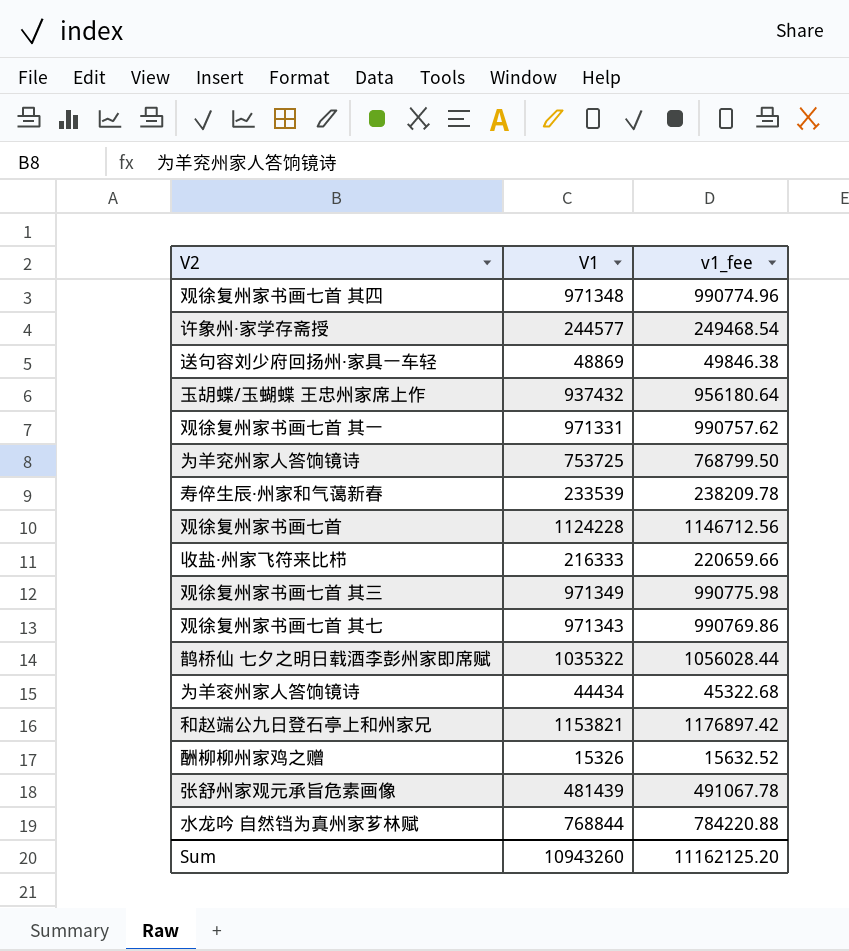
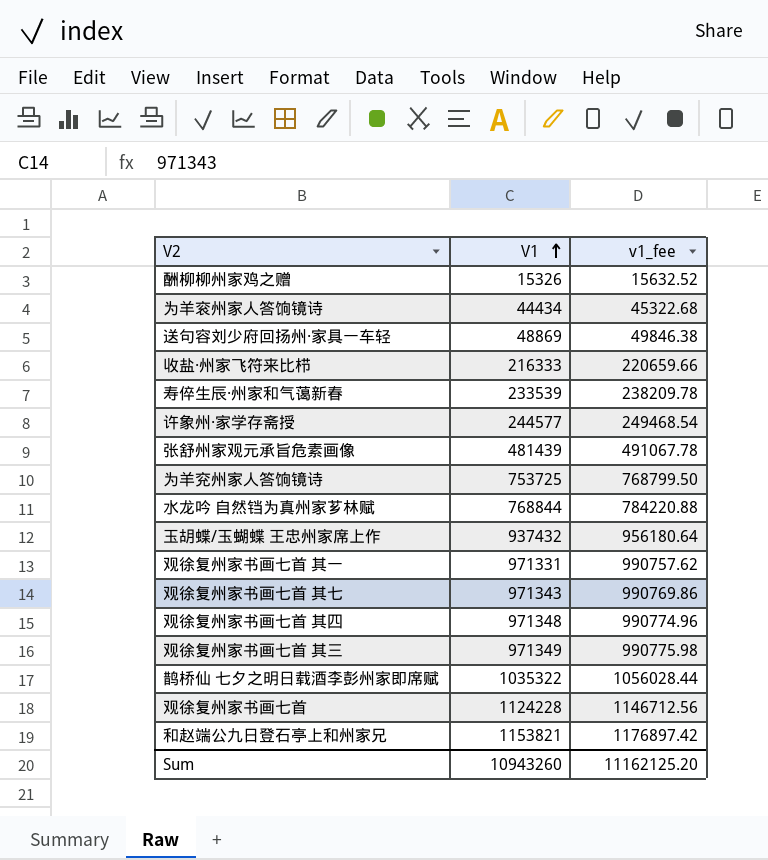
row order: none -> V1 ascending

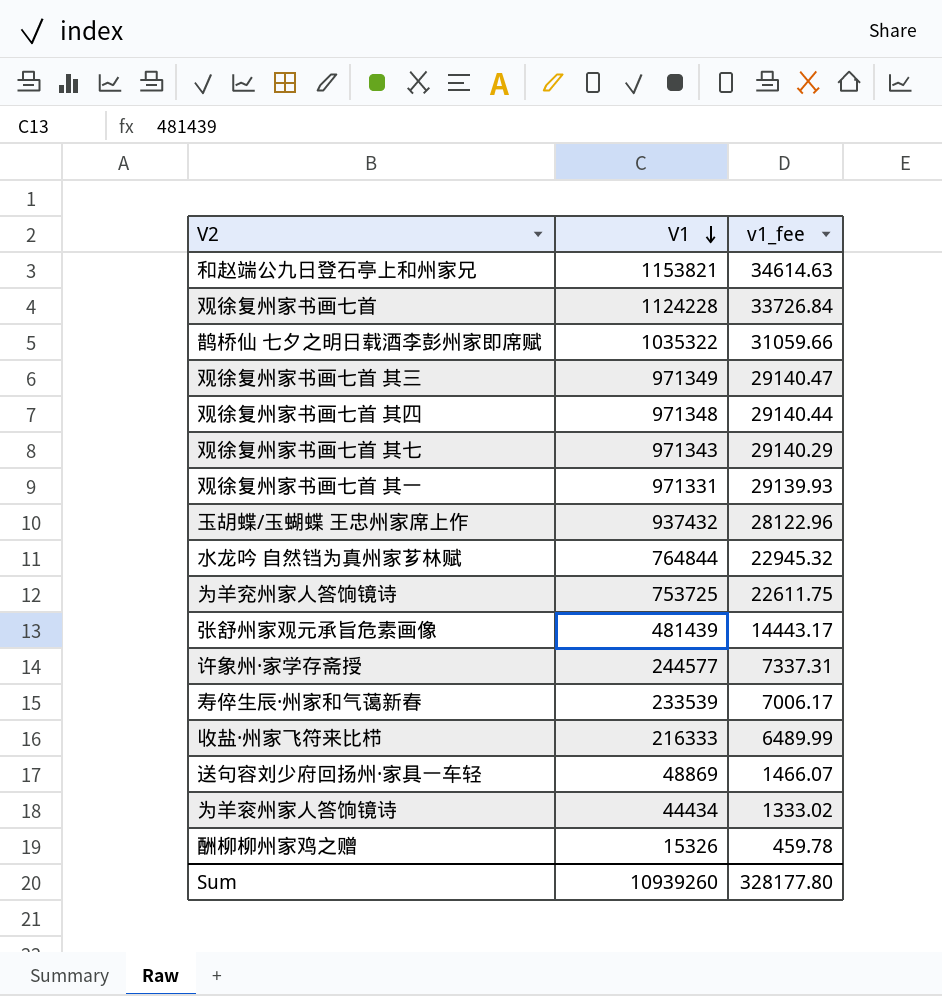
row order: V1 ascending -> V1 descending
column v1_fee | formula: [V1] * 1.02 -> [V1] * 0.03
水龙吟 自然铛为真州家芗林赋 | V1: 768844 -> 764844
Sum | V1: 10943260 -> 10939260
Sum | v1_fee: 11162125.20 -> 328177.80

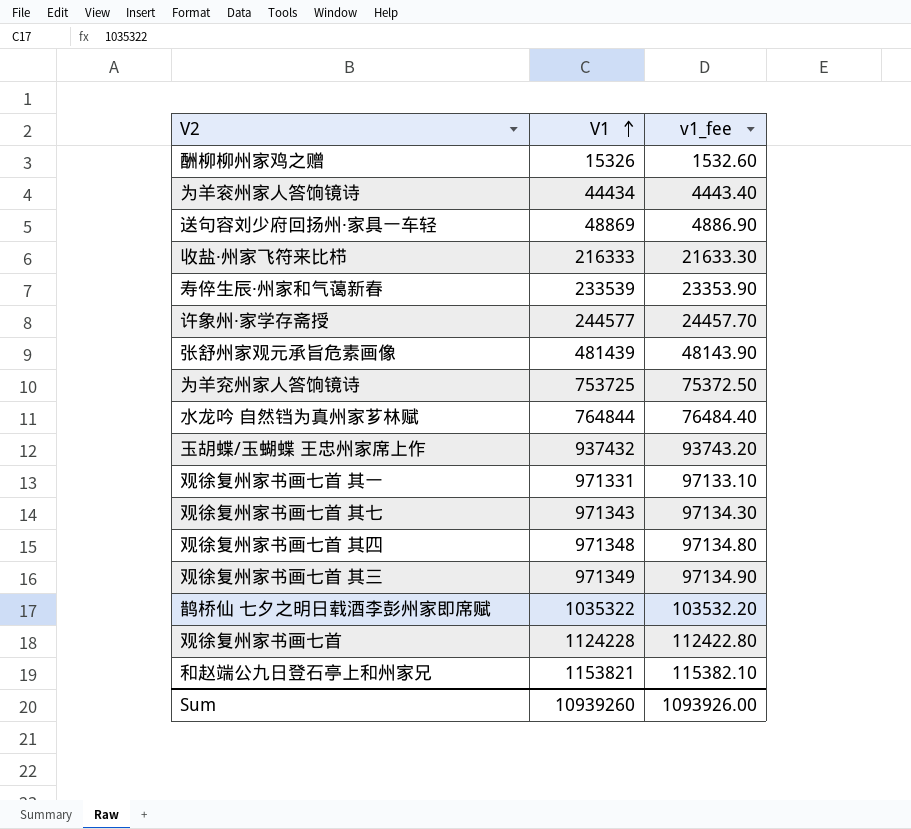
row order: V1 descending -> V1 ascending
column v1_fee | formula: [V1] * 0.03 -> [V1] * 0.1
Sum | v1_fee: 328177.80 -> 1093926.00

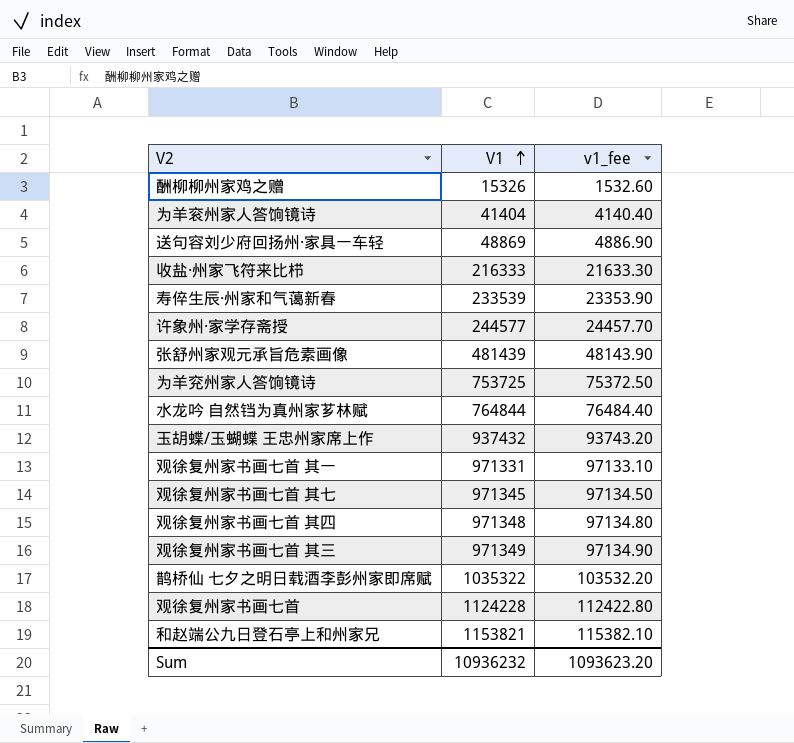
为羊衮州家人答饷镜诗 | V1: 44434 -> 41404
为羊衮州家人答饷镜诗 | v1_fee: 4443.40 -> 4140.40
观徐复州家书画七首 其七 | V1: 971343 -> 971345
观徐复州家书画七首 其七 | v1_fee: 97134.30 -> 97134.50
Sum | V1: 10939260 -> 10936232
Sum | v1_fee: 1093926.00 -> 1093623.20

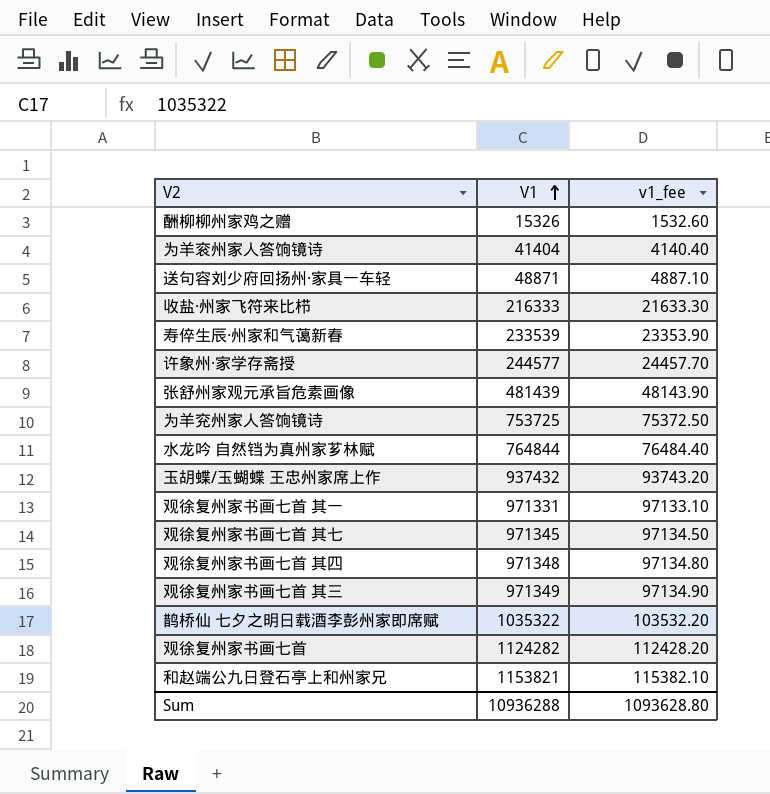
送句容刘少府回扬州·家具一车轻 | V1: 48869 -> 48871
送句容刘少府回扬州·家具一车轻 | v1_fee: 4886.90 -> 4887.10
观徐复州家书画七首 | V1: 1124228 -> 1124282
观徐复州家书画七首 | v1_fee: 112422.80 -> 112428.20
Sum | V1: 10936232 -> 10936288
Sum | v1_fee: 1093623.20 -> 1093628.80

